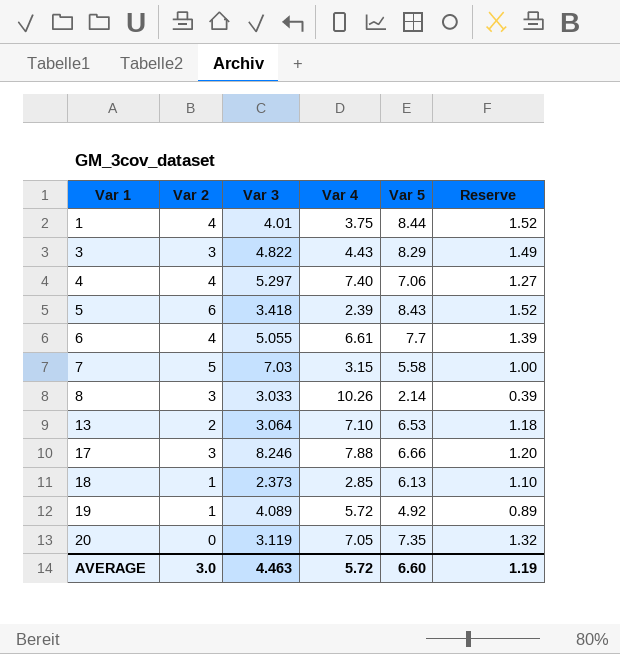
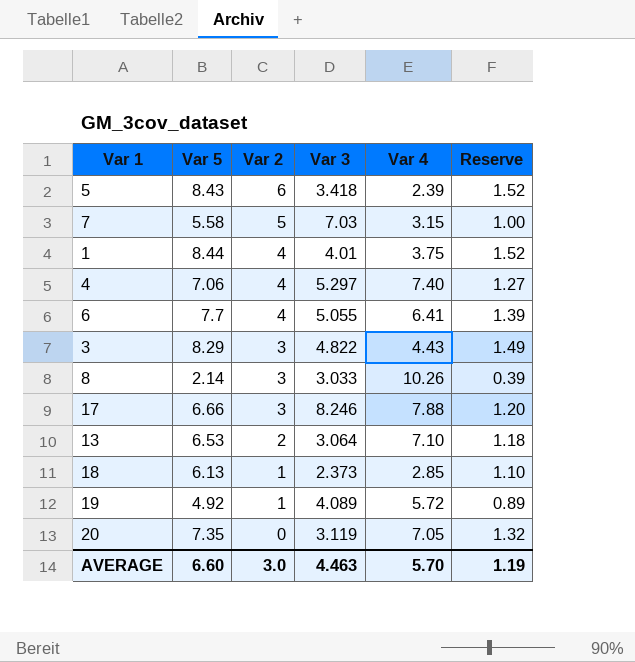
row order: Var 1 ascending -> Var 2 descending
column Var 5 | position: 5 -> 2
6 | Var 4: 6.61 -> 6.41
AVERAGE | Var 4: 5.72 -> 5.70

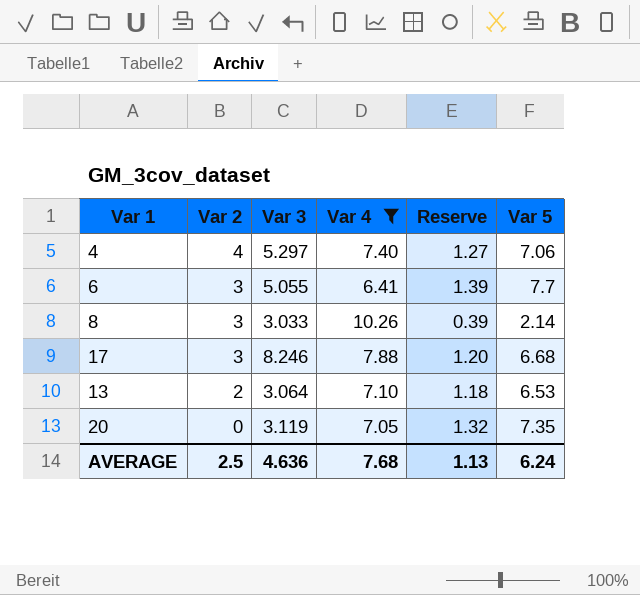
filter: none -> Var 4 >= 6.41
column Var 5 | position: 2 -> 6
6 | Var 2: 4 -> 3
17 | Var 5: 6.66 -> 6.68
AVERAGE | Var 2: 3.0 -> 2.5
AVERAGE | Var 3: 4.463 -> 4.636
AVERAGE | Var 4: 5.70 -> 7.68
AVERAGE | Reserve: 1.19 -> 1.13
AVERAGE | Var 5: 6.60 -> 6.24

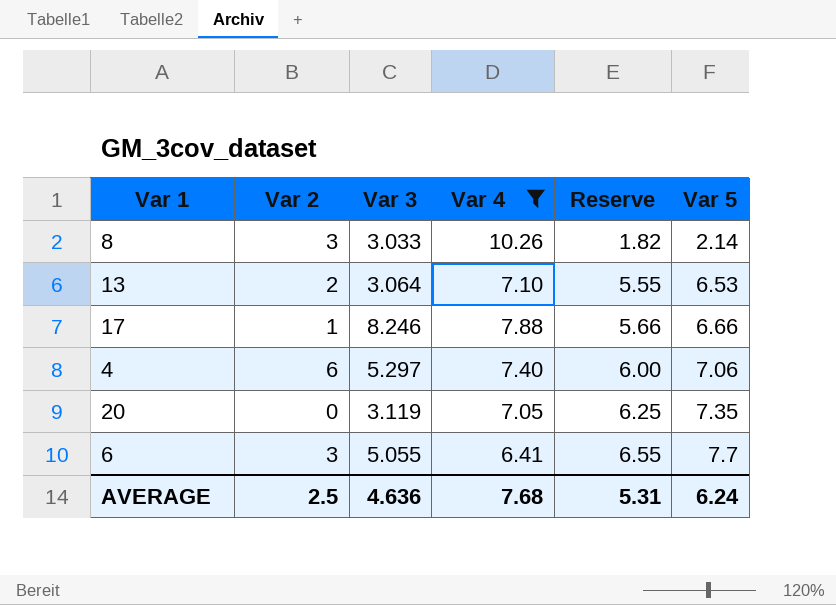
row order: Var 2 descending -> Reserve ascending
column Reserve | formula: [Var 5] * 0.18 -> [Var 5] * 0.85
17 | Var 2: 3 -> 1
17 | Var 5: 6.68 -> 6.66
4 | Var 2: 4 -> 6
AVERAGE | Reserve: 1.13 -> 5.31

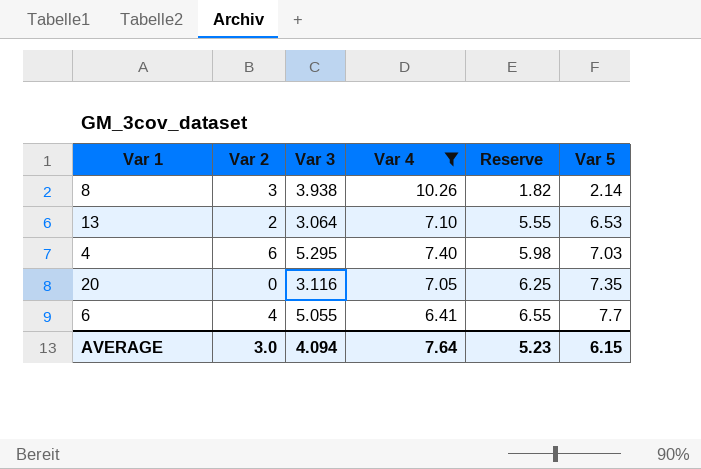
row 17: 1 | 8.246 | 7.88 | 5.66 | 6.66 -> none
8 | Var 3: 3.033 -> 3.938
4 | Var 3: 5.297 -> 5.295
4 | Reserve: 6.00 -> 5.98
4 | Var 5: 7.06 -> 7.03
20 | Var 3: 3.119 -> 3.116
6 | Var 2: 3 -> 4
AVERAGE | Var 2: 2.5 -> 3.0
AVERAGE | Var 3: 4.636 -> 4.094
AVERAGE | Var 4: 7.68 -> 7.64
AVERAGE | Reserve: 5.31 -> 5.23
AVERAGE | Var 5: 6.24 -> 6.15

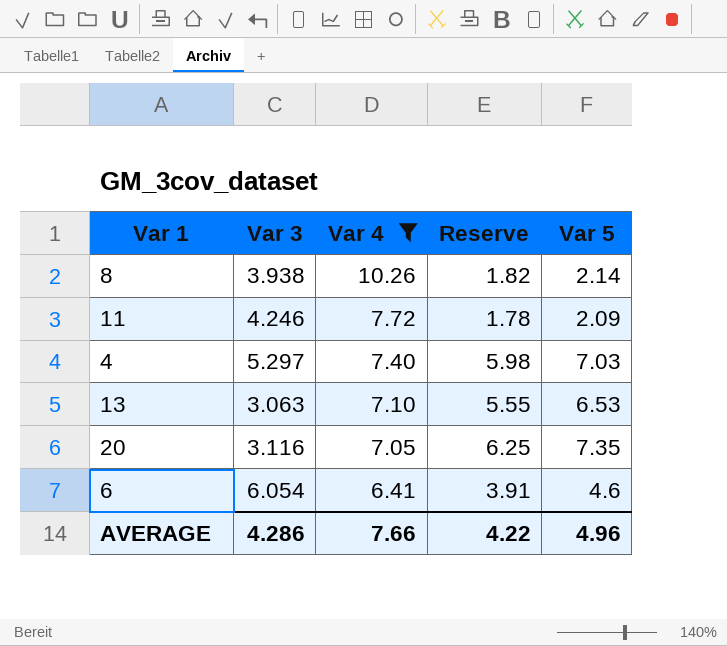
row order: Reserve ascending -> Var 4 descending
column Var 2 | position: 2 -> none
row 11: none -> 4.246 | 7.72 | 1.78 | 2.09
4 | Var 3: 5.295 -> 5.297
13 | Var 3: 3.064 -> 3.063
6 | Var 3: 5.055 -> 6.054
6 | Reserve: 6.55 -> 3.91
6 | Var 5: 7.7 -> 4.6
AVERAGE | Var 3: 4.094 -> 4.286
AVERAGE | Var 4: 7.64 -> 7.66
AVERAGE | Reserve: 5.23 -> 4.22
AVERAGE | Var 5: 6.15 -> 4.96

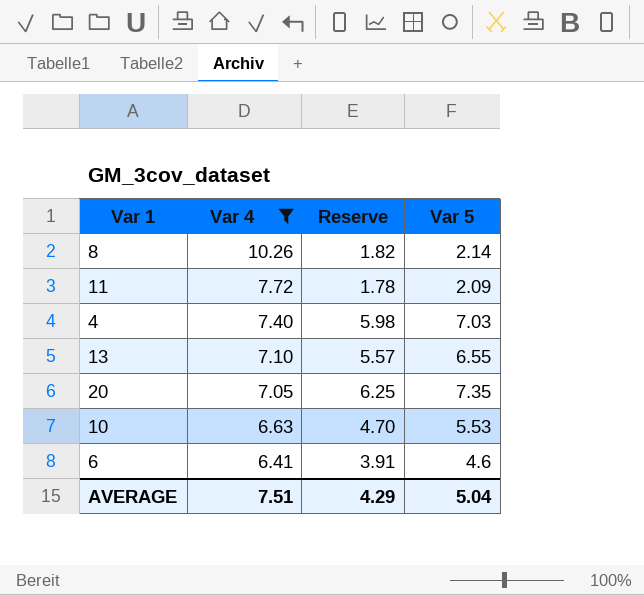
column Var 3 | position: 2 -> none
13 | Reserve: 5.55 -> 5.57
13 | Var 5: 6.53 -> 6.55
row 10: none -> 6.63 | 4.70 | 5.53
AVERAGE | Var 4: 7.66 -> 7.51
AVERAGE | Reserve: 4.22 -> 4.29
AVERAGE | Var 5: 4.96 -> 5.04

